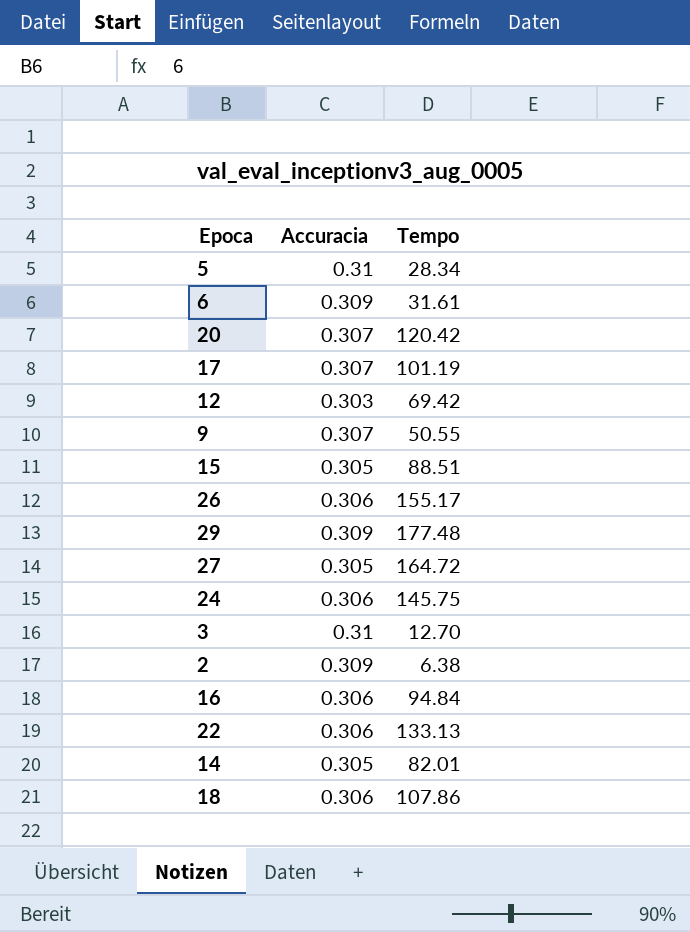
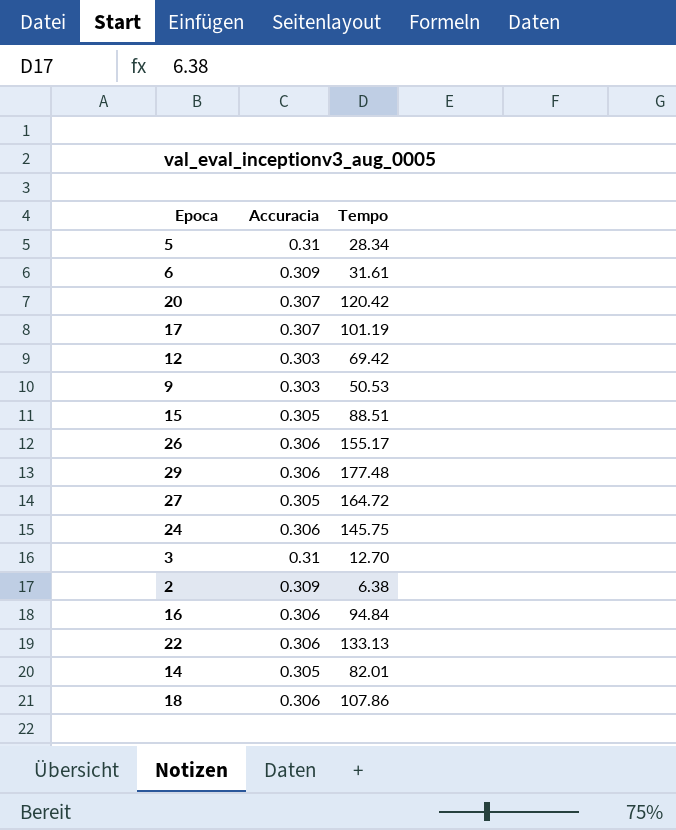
9 | Accuracia: 0.307 -> 0.303
9 | Tempo: 50.55 -> 50.53
29 | Accuracia: 0.309 -> 0.306

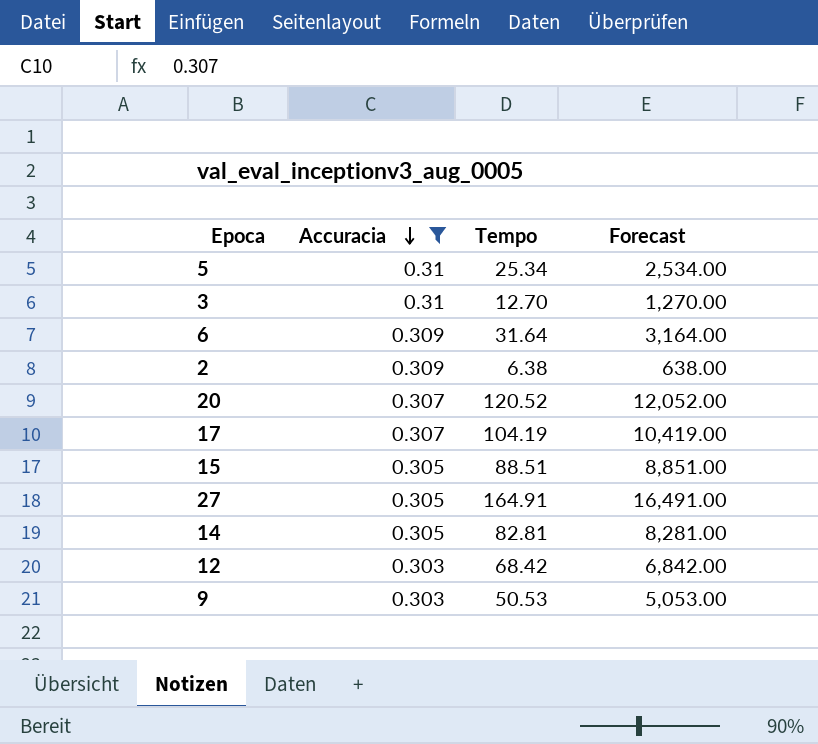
filter: none -> Accuracia != 0.306
row order: none -> Accuracia descending
column Forecast | formula: none -> [Tempo] * 100
5 | Tempo: 28.34 -> 25.34
6 | Tempo: 31.61 -> 31.64
20 | Tempo: 120.42 -> 120.52
17 | Tempo: 101.19 -> 104.19
27 | Tempo: 164.72 -> 164.91
14 | Tempo: 82.01 -> 82.81
12 | Tempo: 69.42 -> 68.42

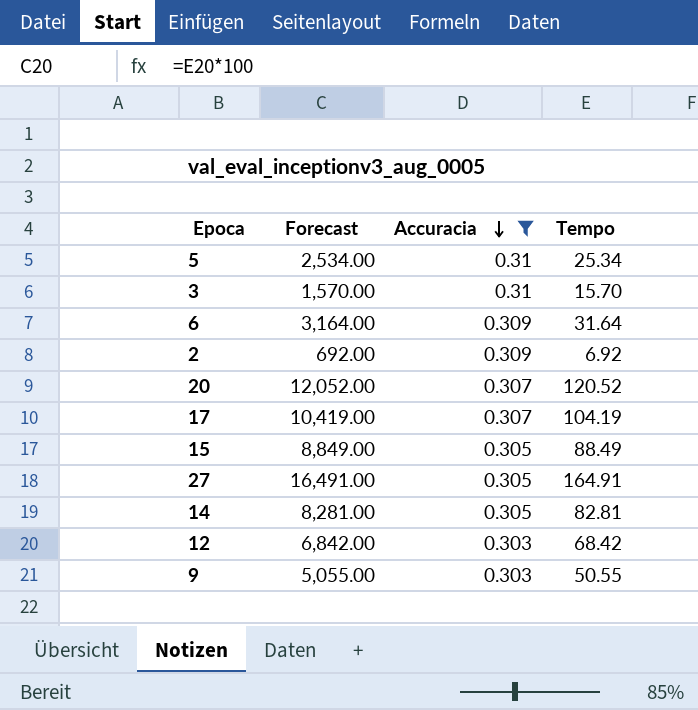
column Forecast | position: 4 -> 2
3 | Forecast: 1,270.00 -> 1,570.00
3 | Tempo: 12.70 -> 15.70
2 | Forecast: 638.00 -> 692.00
2 | Tempo: 6.38 -> 6.92
15 | Forecast: 8,851.00 -> 8,849.00
15 | Tempo: 88.51 -> 88.49
9 | Forecast: 5,053.00 -> 5,055.00
9 | Tempo: 50.53 -> 50.55

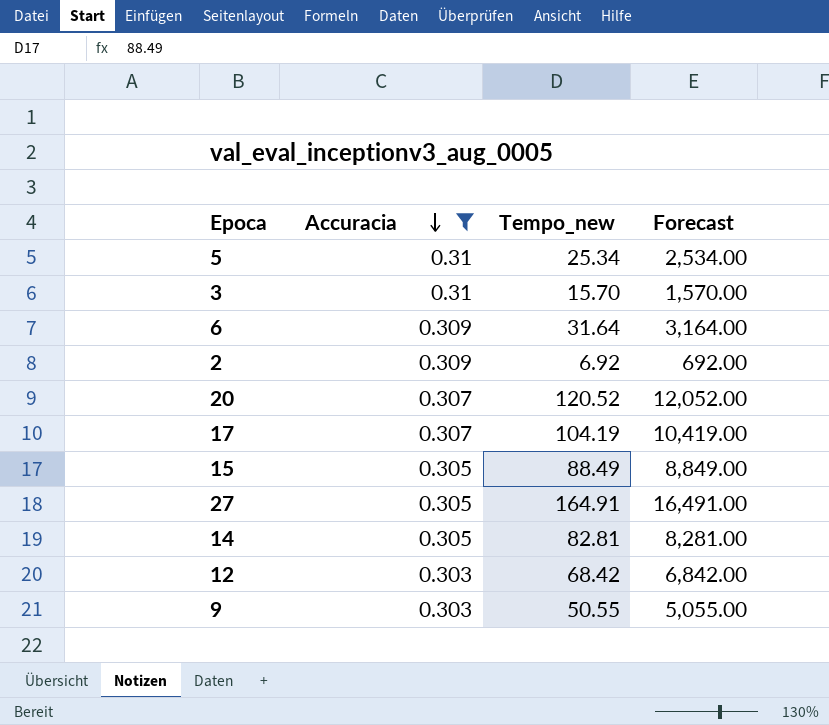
column name: Tempo -> Tempo_new
column Forecast | position: 2 -> 4

